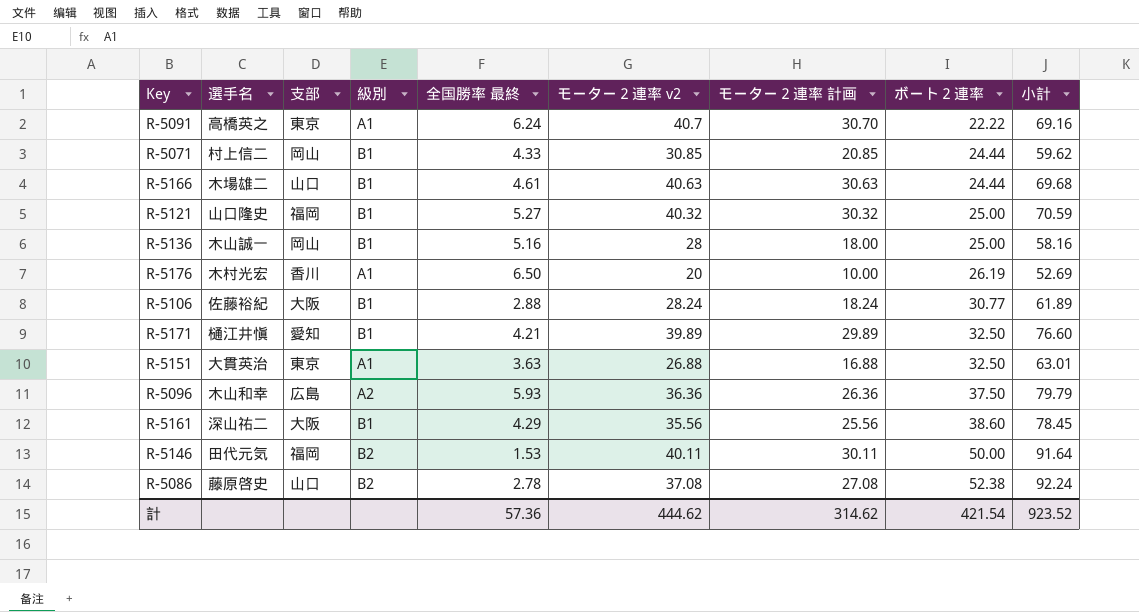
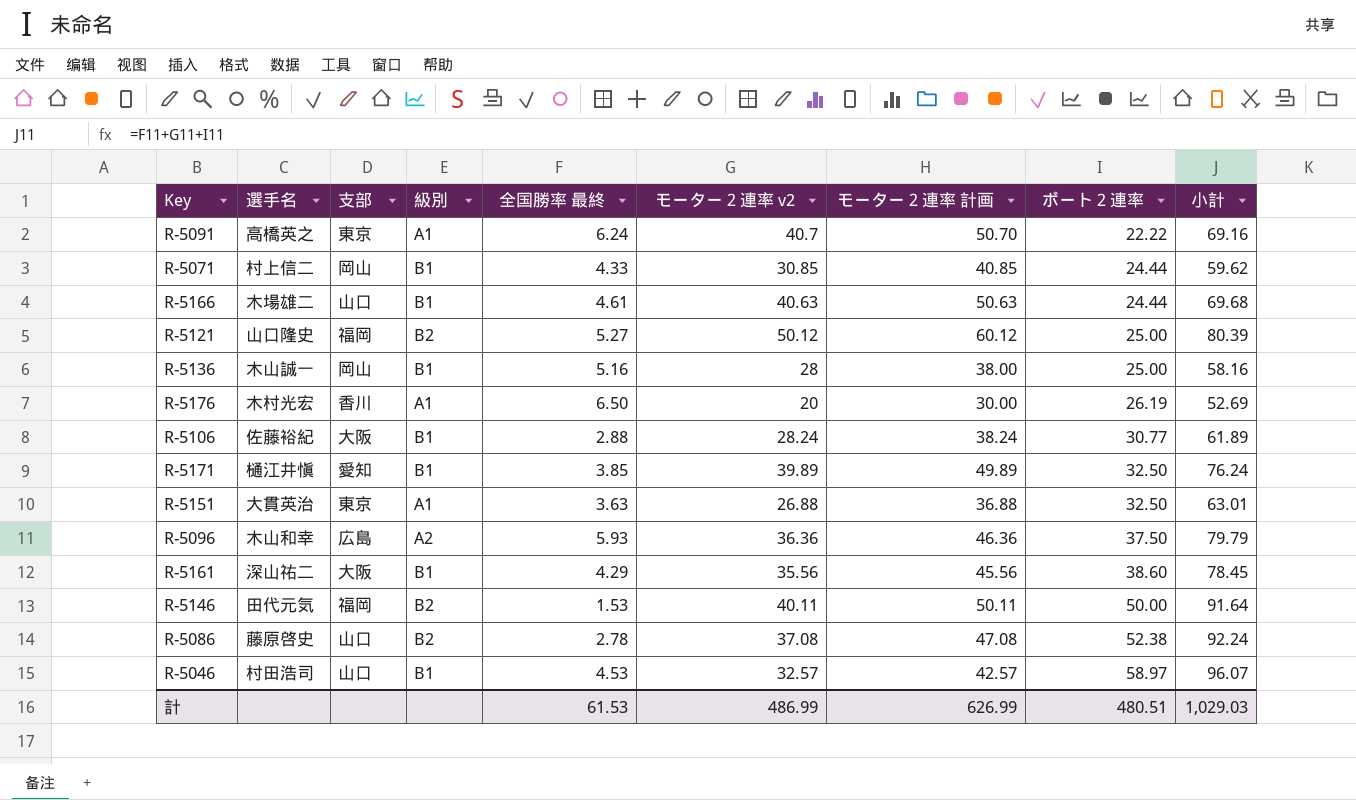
column モーター２連率 計画 | formula: [モーター２連率 v2] - 10 -> [モーター２連率 v2] + 10
R-5121 | 級別: B1 -> B2
R-5121 | モーター２連率 v2: 40.32 -> 50.12
R-5121 | 小計: 70.59 -> 80.39
R-5171 | 全国勝率 最終: 4.21 -> 3.85
R-5171 | 小計: 76.60 -> 76.24
row R-5046: none -> 村田浩司 | 山口 | B1 | 4.53 | 32.57 | 42.57 | 58.97 | 96.07
計 | 全国勝率 最終: 57.36 -> 61.53
計 | モーター２連率 v2: 444.62 -> 486.99
計 | モーター２連率 計画: 314.62 -> 626.99
計 | ボート２連率: 421.54 -> 480.51
計 | 小計: 923.52 -> 1,029.03

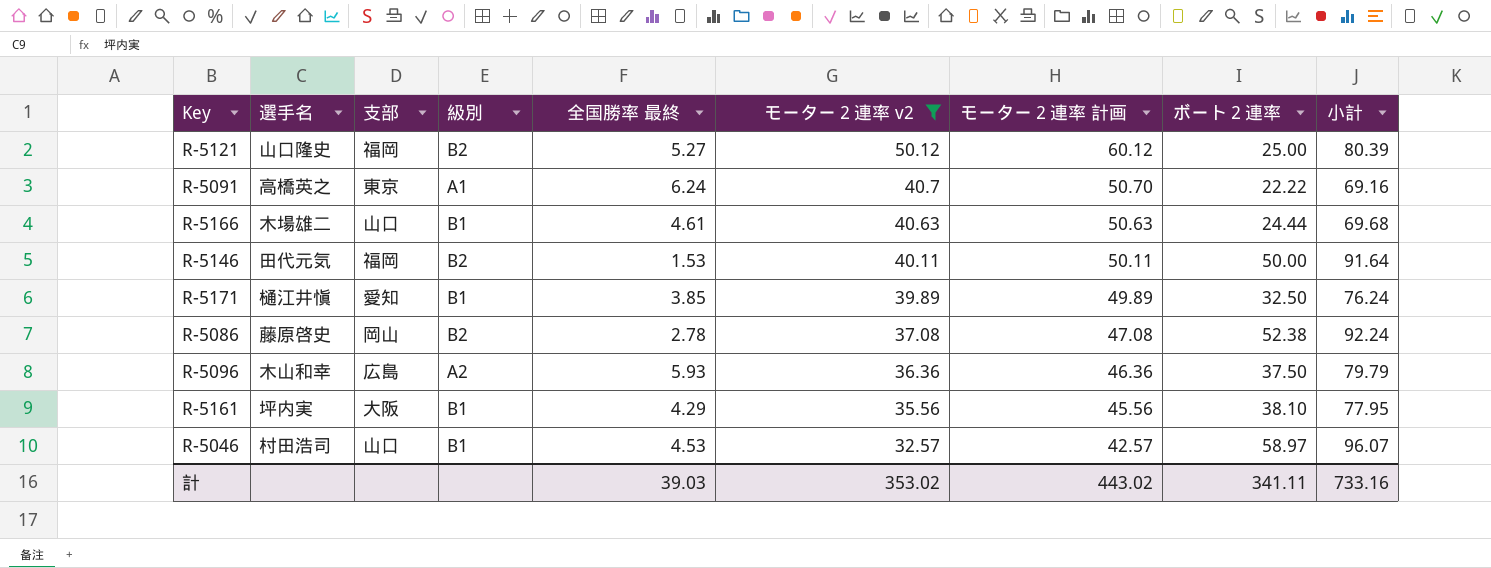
filter: none -> モーター２連率 v2 >= 32.57
row order: ボート２連率 ascending -> モーター２連率 v2 descending
R-5086 | 支部: 山口 -> 岡山
R-5161 | 選手名: 深山祐二 -> 坪内実
R-5161 | ボート２連率: 38.60 -> 38.10
R-5161 | 小計: 78.45 -> 77.95
計 | 全国勝率 最終: 61.53 -> 39.03
計 | モーター２連率 v2: 486.99 -> 353.02
計 | モーター２連率 計画: 626.99 -> 443.02
計 | ボート２連率: 480.51 -> 341.11
計 | 小計: 1,029.03 -> 733.16

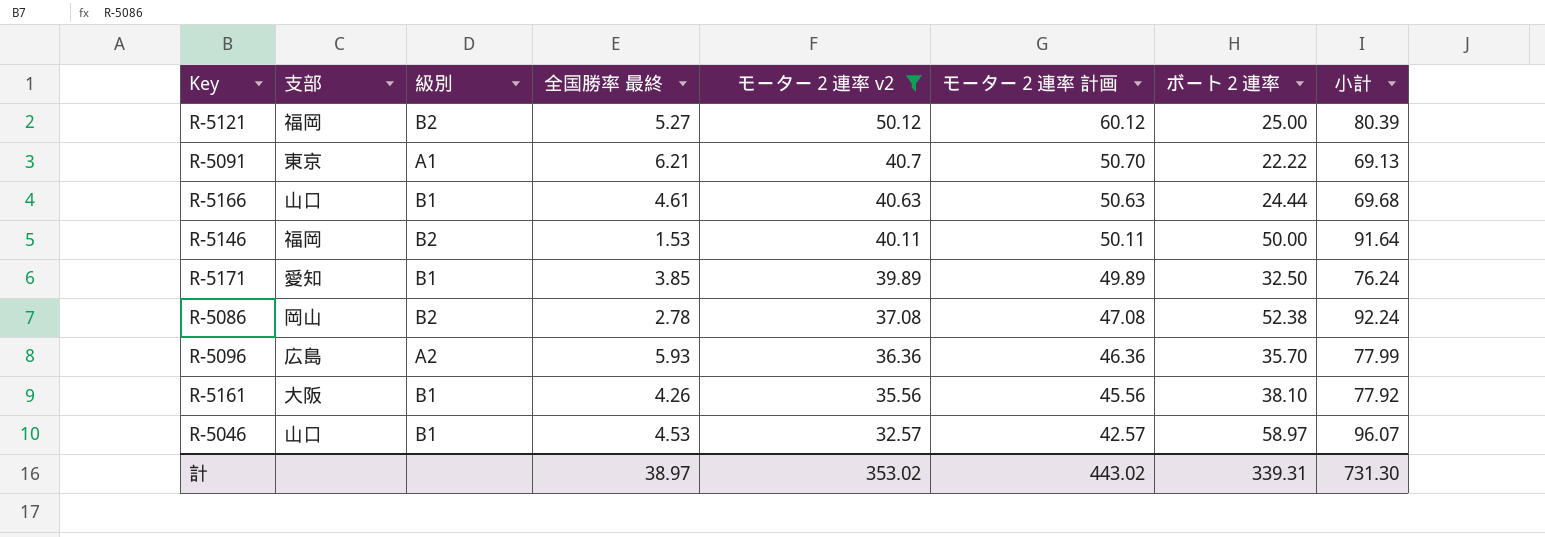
column 選手名 | position: 2 -> none
R-5091 | 全国勝率 最終: 6.24 -> 6.21
R-5091 | 小計: 69.16 -> 69.13
R-5096 | ボート２連率: 37.50 -> 35.70
R-5096 | 小計: 79.79 -> 77.99
R-5161 | 全国勝率 最終: 4.29 -> 4.26
R-5161 | 小計: 77.95 -> 77.92
計 | 全国勝率 最終: 39.03 -> 38.97
計 | ボート２連率: 341.11 -> 339.31
計 | 小計: 733.16 -> 731.30

